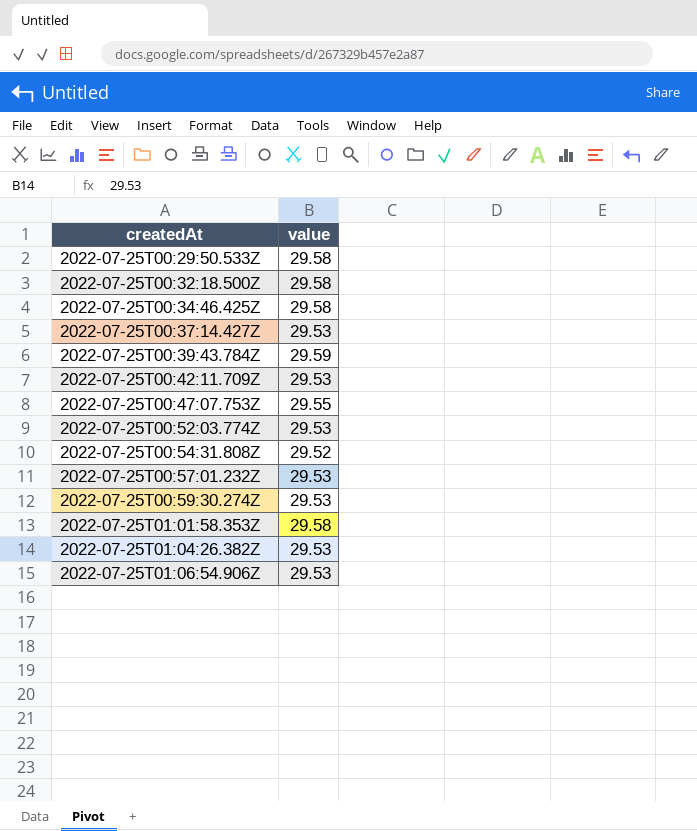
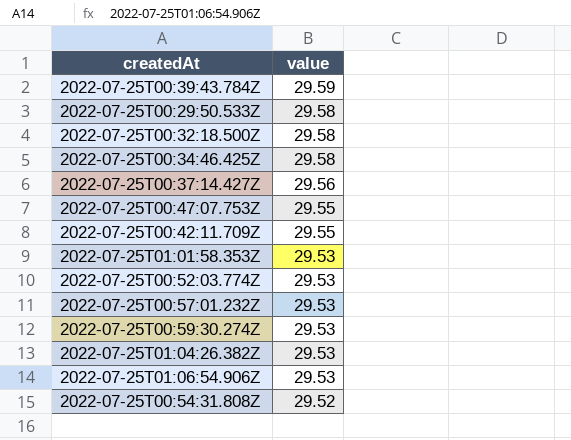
row order: createdAt ascending -> value descending
2022-07-25T00:37:14.427Z | value: 29.53 -> 29.56
2022-07-25T00:42:11.709Z | value: 29.53 -> 29.55
2022-07-25T01:01:58.353Z | value: 29.58 -> 29.53

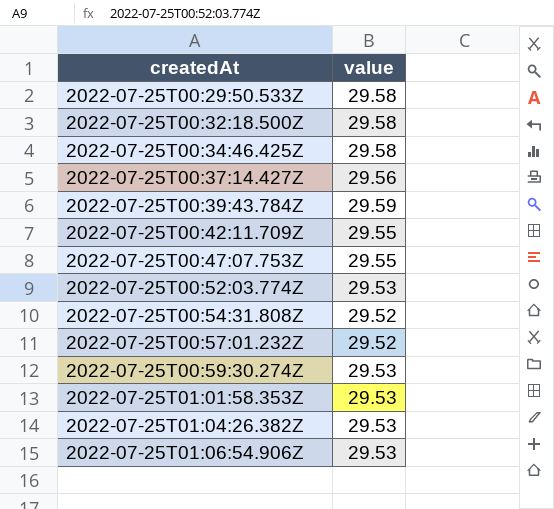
row order: value descending -> createdAt ascending
2022-07-25T00:57:01.232Z | value: 29.53 -> 29.52

